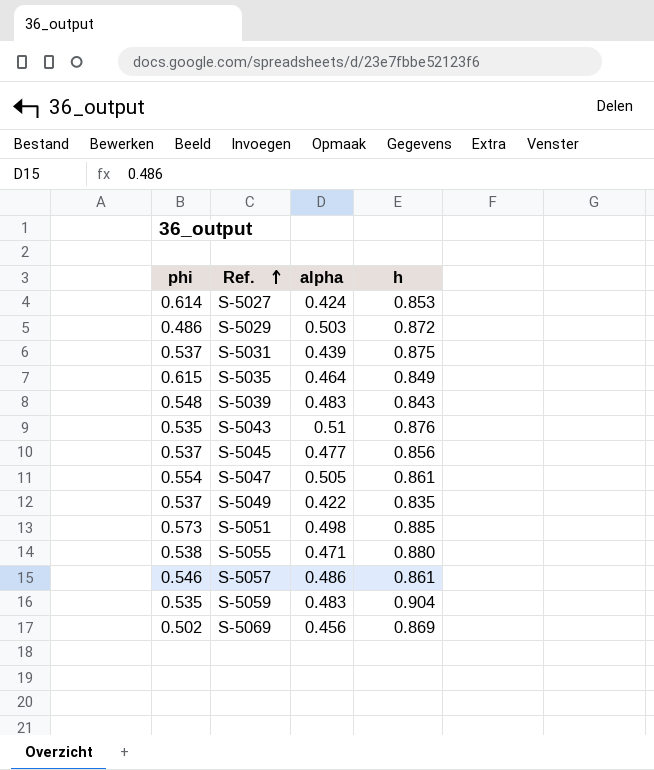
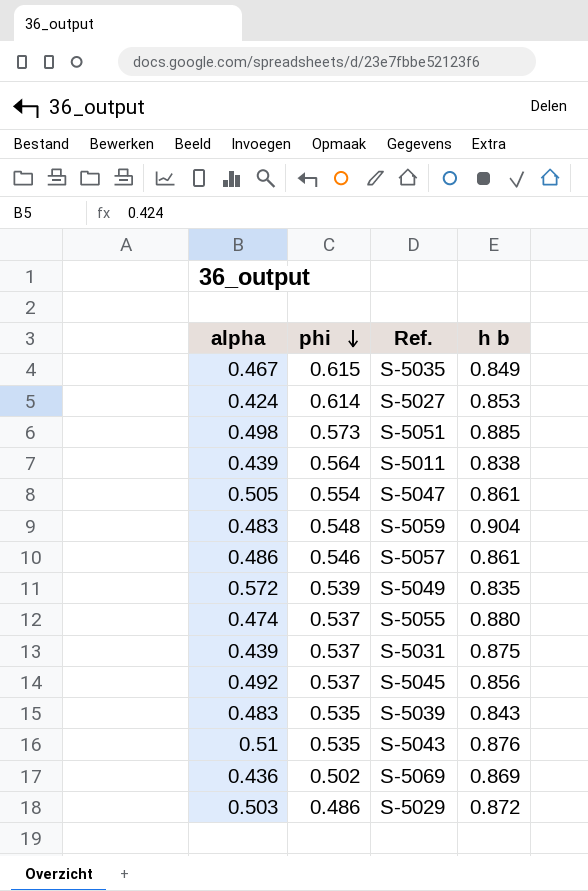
row order: Ref. ascending -> phi descending
column alpha | position: 3 -> 1
column name: h -> h b
S-5035 | alpha: 0.464 -> 0.467
row S-5011: none -> 0.439 | 0.564 | 0.838
S-5059 | phi: 0.535 -> 0.548
S-5049 | alpha: 0.422 -> 0.572
S-5049 | phi: 0.537 -> 0.539
S-5055 | alpha: 0.471 -> 0.474
S-5055 | phi: 0.538 -> 0.537
S-5045 | alpha: 0.477 -> 0.492
S-5039 | phi: 0.548 -> 0.535
S-5069 | alpha: 0.456 -> 0.436

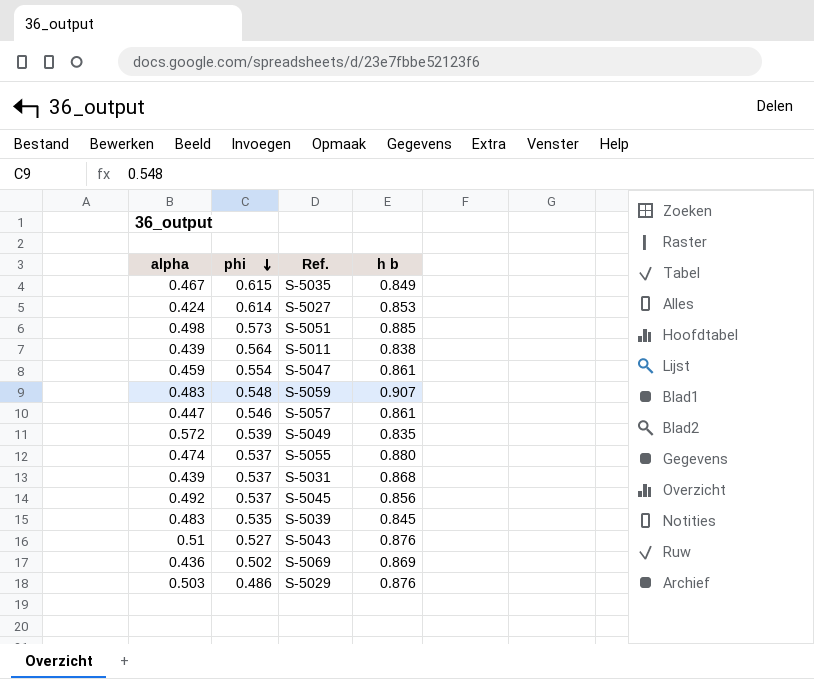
S-5047 | alpha: 0.505 -> 0.459
S-5059 | h b: 0.904 -> 0.907
S-5057 | alpha: 0.486 -> 0.447
S-5031 | h b: 0.875 -> 0.868
S-5039 | h b: 0.843 -> 0.845
S-5043 | phi: 0.535 -> 0.527
S-5029 | h b: 0.872 -> 0.876

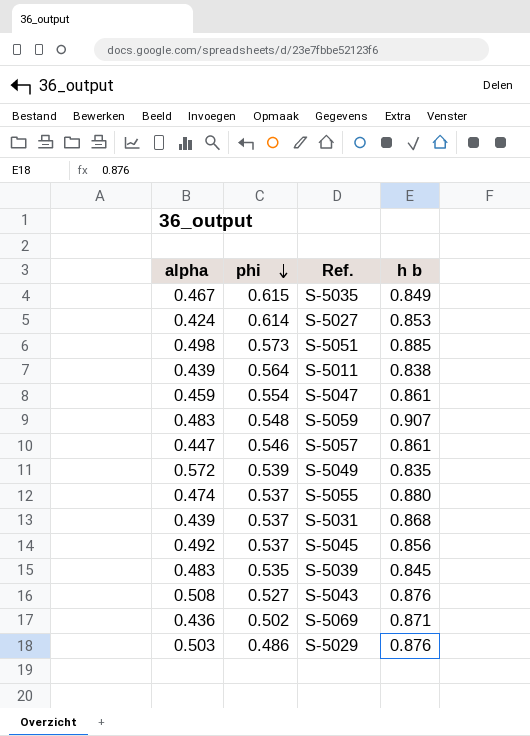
S-5043 | alpha: 0.51 -> 0.508
S-5069 | h b: 0.869 -> 0.871

